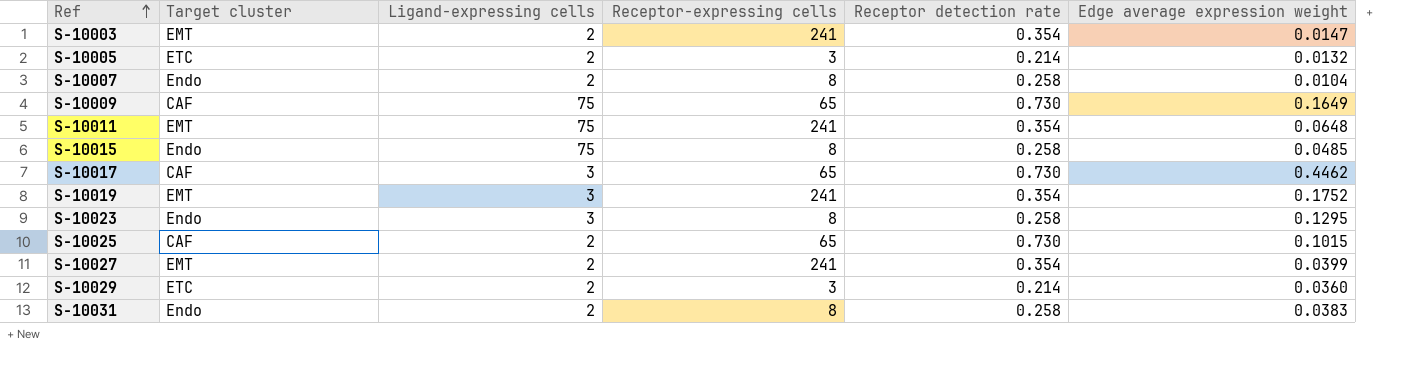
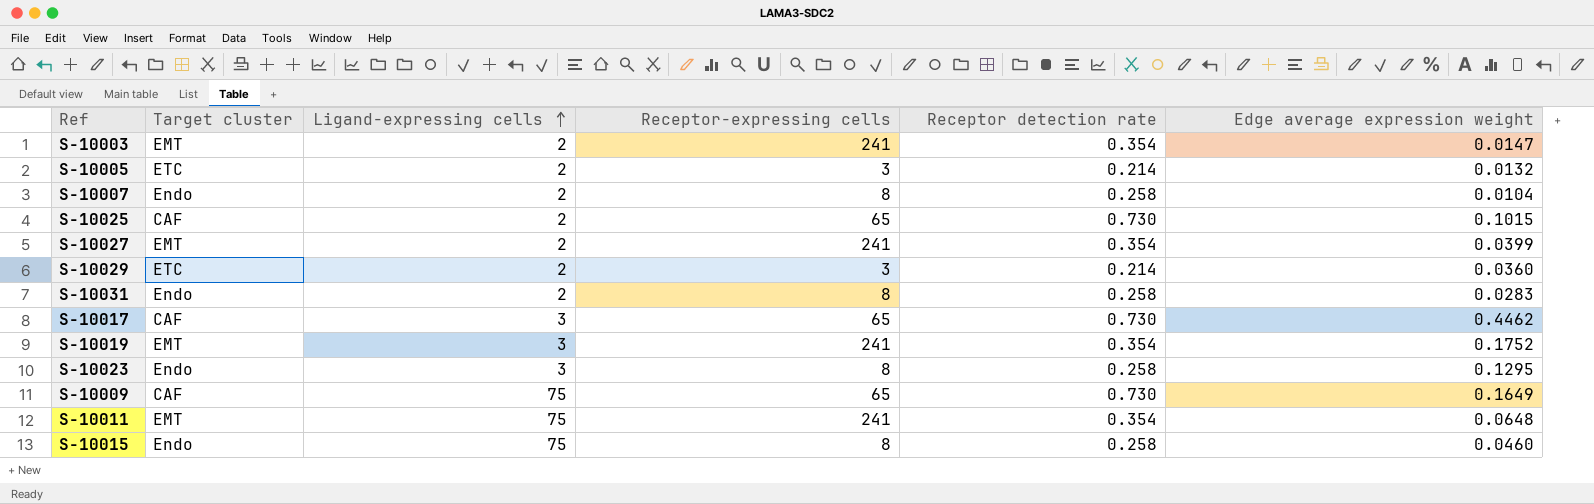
row order: Ref ascending -> Ligand-expressing cells ascending
S-10031 | Edge average expression weight: 0.0383 -> 0.0283
S-10015 | Edge average expression weight: 0.0485 -> 0.0460

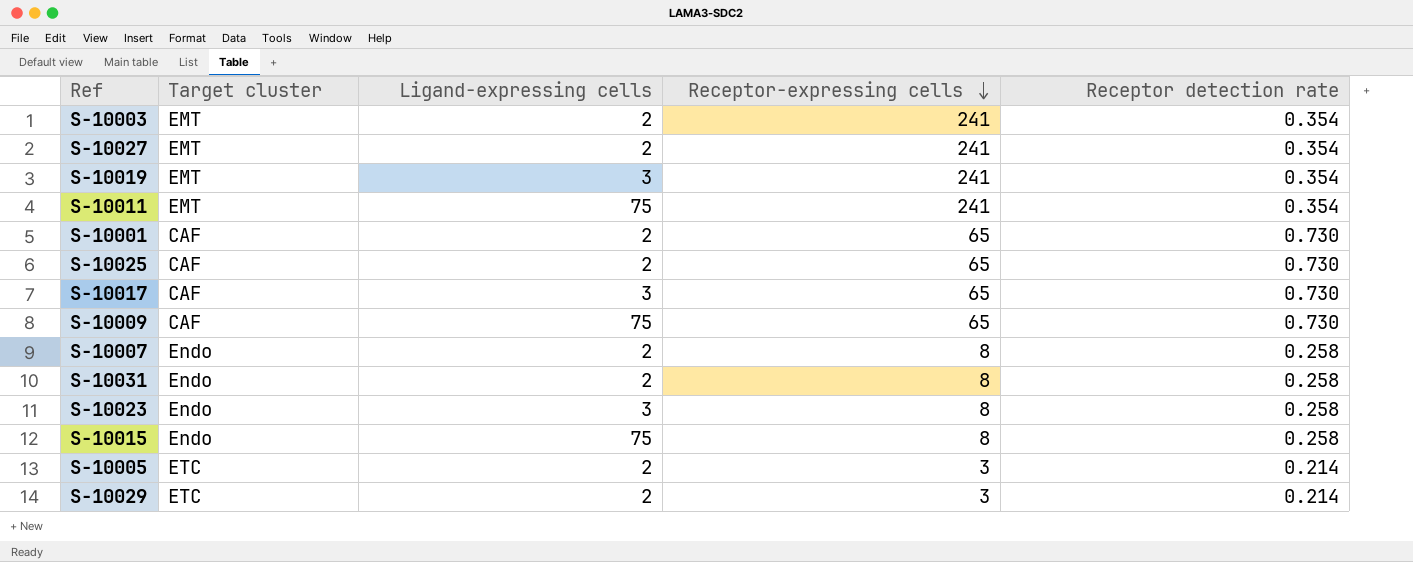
row order: Ligand-expressing cells ascending -> Receptor-expressing cells descending
column Edge average expression weight | position: 6 -> none
row S-10001: none -> CAF | 2 | 65 | 0.730

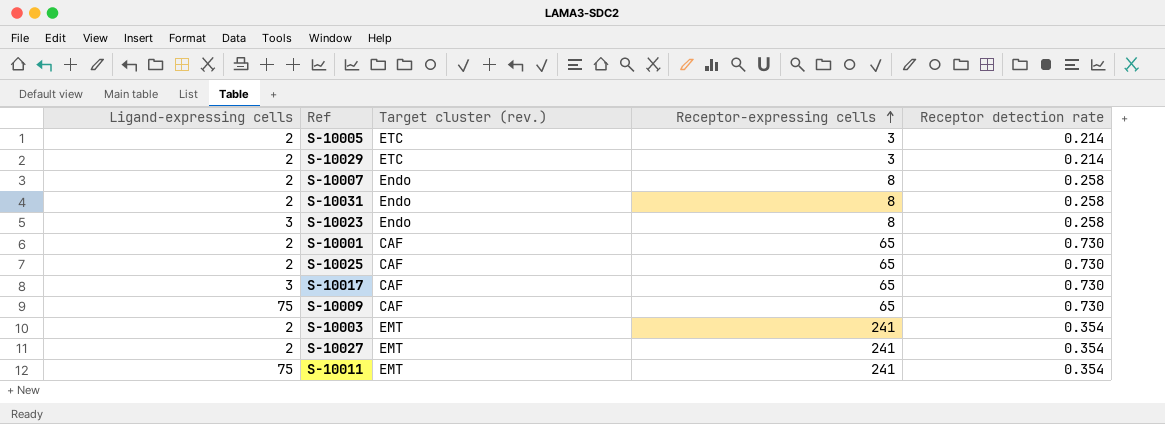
row order: Receptor-expressing cells descending -> Receptor-expressing cells ascending
column Ligand-expressing cells | position: 3 -> 1
column name: Target cluster -> Target cluster (rev.)
row S-10019: EMT | 3 | 241 | 0.354 -> none
row S-10015: Endo | 75 | 8 | 0.258 -> none

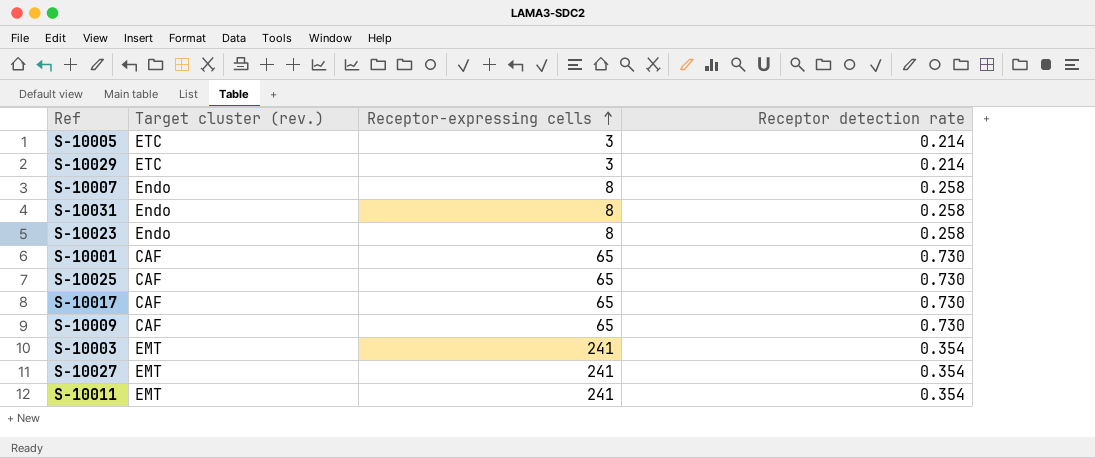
column Ligand-expressing cells | position: 1 -> none

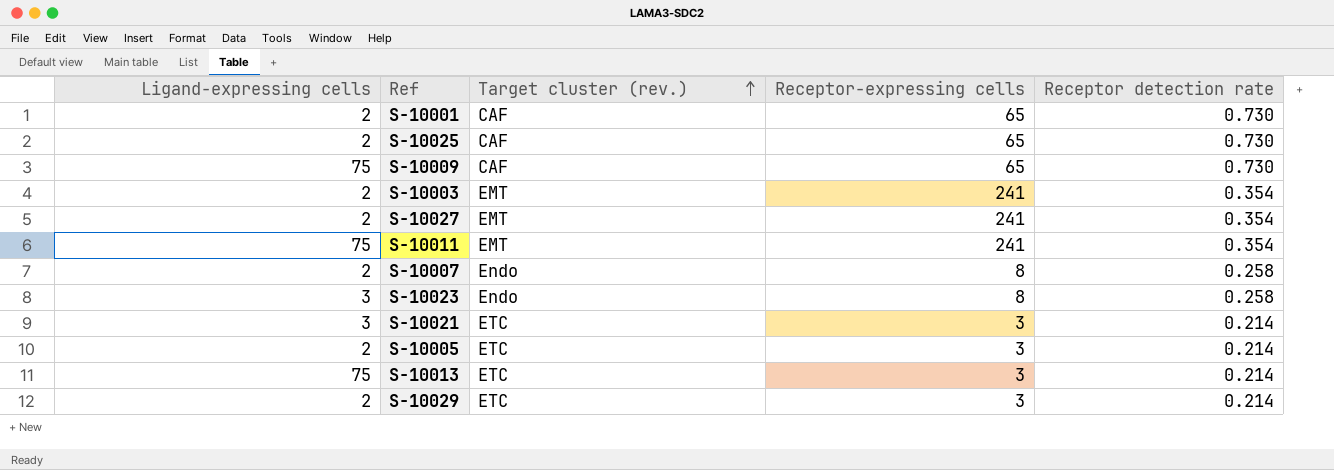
row order: Receptor-expressing cells ascending -> Target cluster (rev.) ascending
column Ligand-expressing cells | position: none -> 1
row S-10031: Endo | 8 | 0.258 -> none
row S-10017: CAF | 65 | 0.730 -> none
row S-10021: none -> 3 | ETC | 3 | 0.214
row S-10013: none -> 75 | ETC | 3 | 0.214

